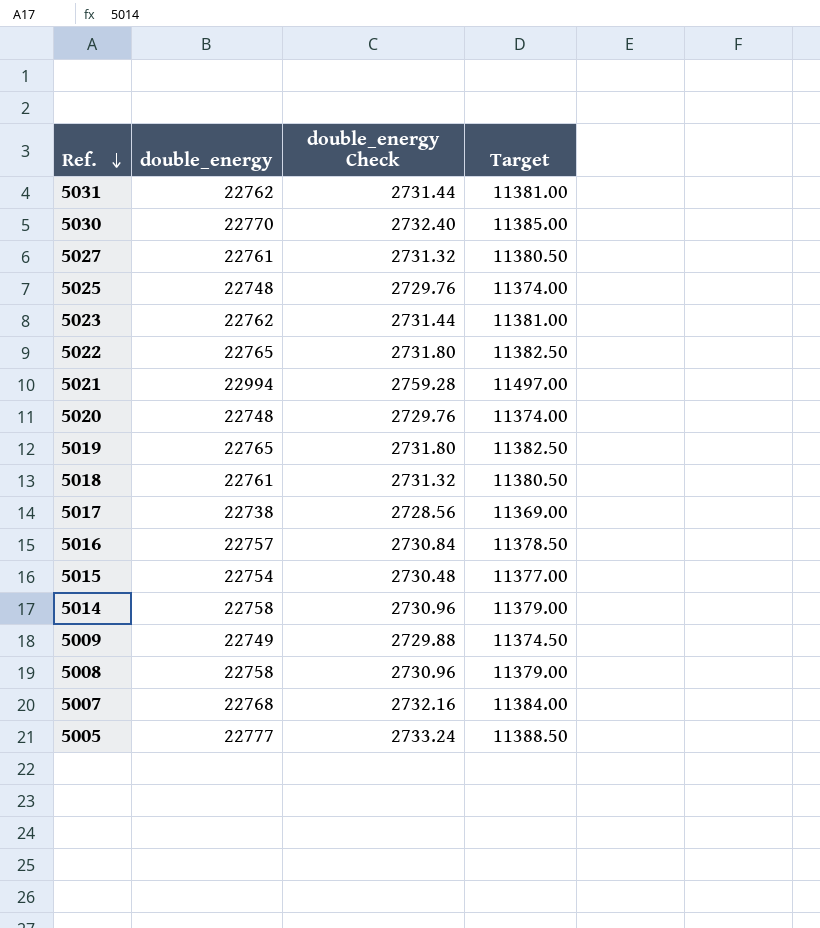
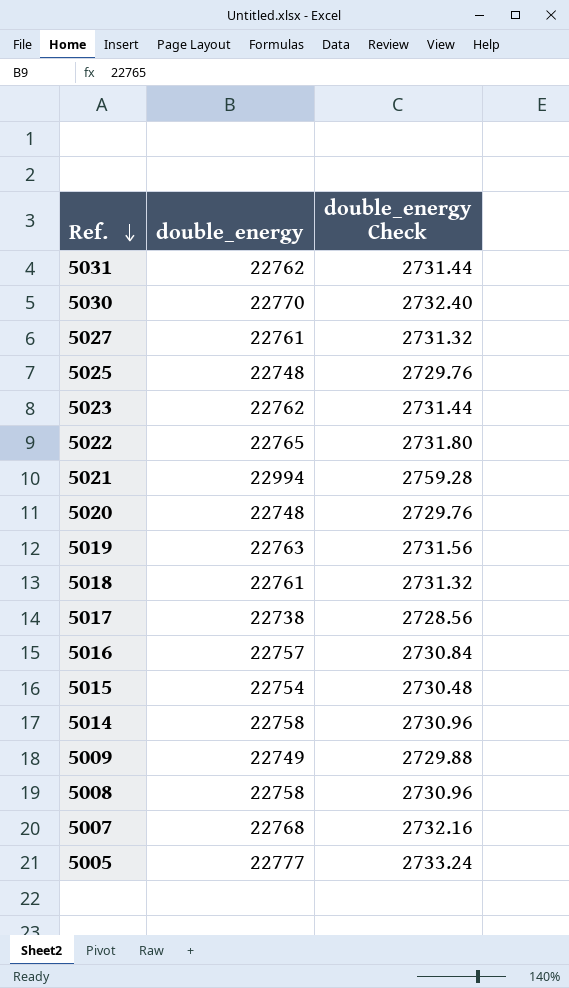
column Target | formula: [double_energy] * 0.5 -> none
5019 | double_energy: 22765 -> 22763
5019 | double_energy Check: 2731.80 -> 2731.56

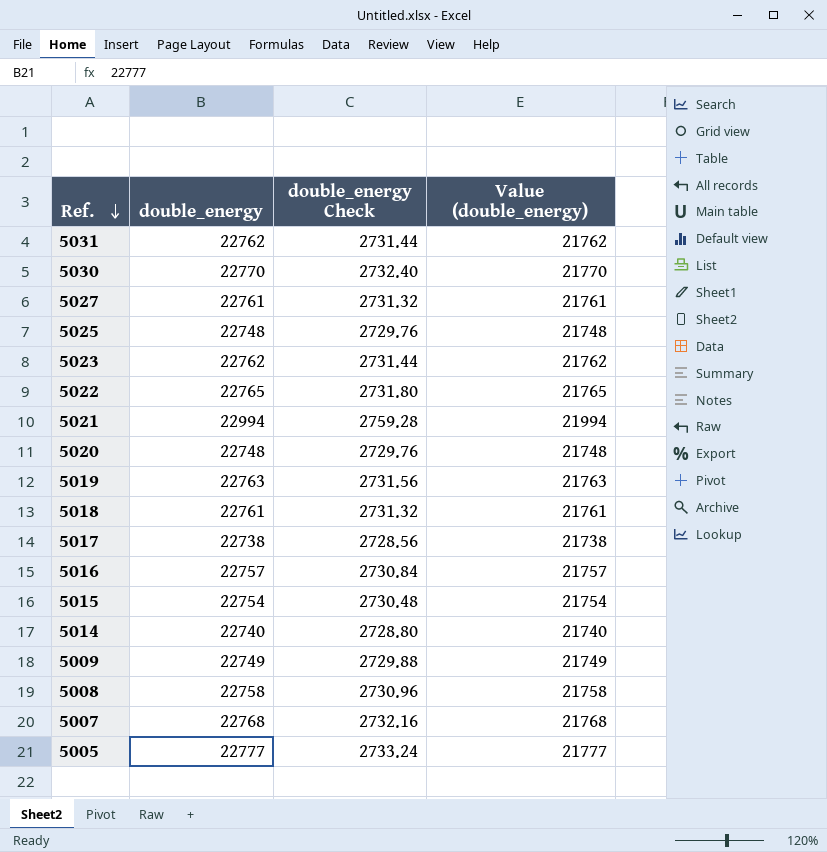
column Value (double_energy) | formula: none -> [double_energy] - 1000
5014 | double_energy: 22758 -> 22740
5014 | double_energy Check: 2730.96 -> 2728.80

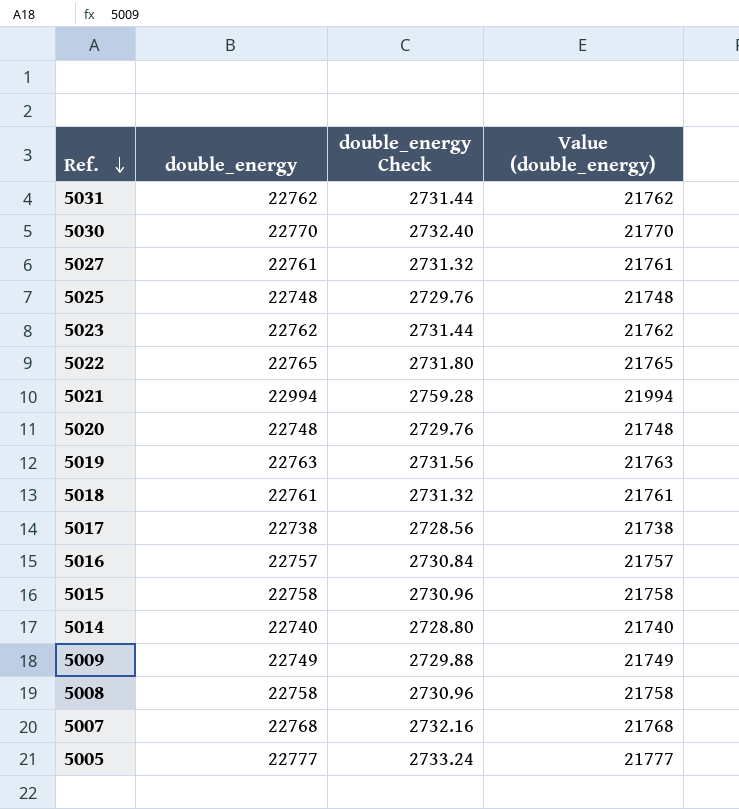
5015 | double_energy: 22754 -> 22758
5015 | double_energy Check: 2730.48 -> 2730.96
5015 | Value (double_energy): 21754 -> 21758

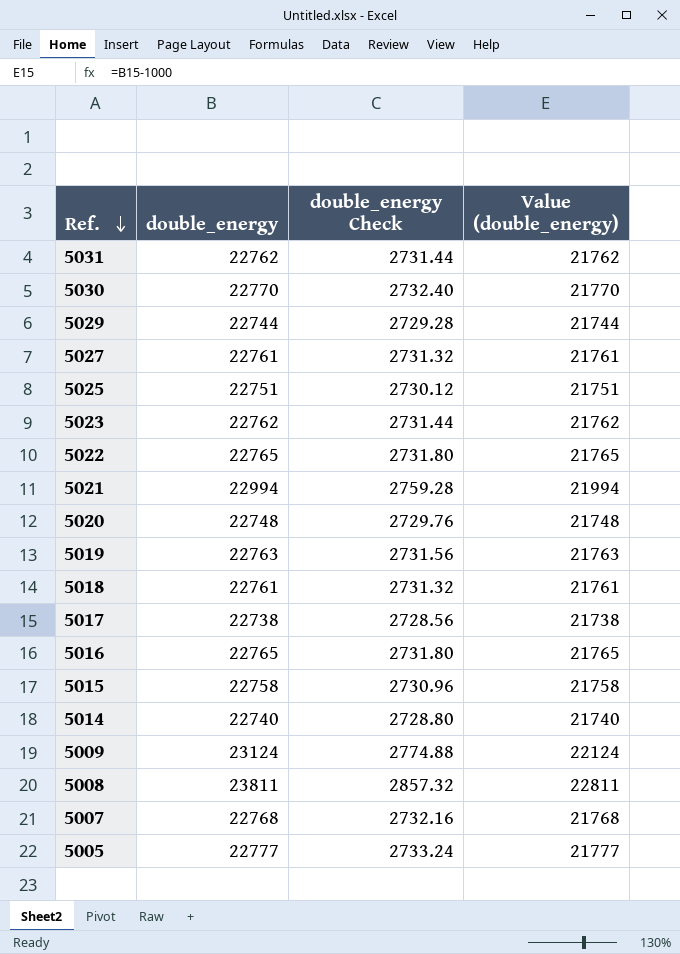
row 5029: none -> 22744 | 2729.28 | 21744
5025 | double_energy: 22748 -> 22751
5025 | double_energy Check: 2729.76 -> 2730.12
5025 | Value (double_energy): 21748 -> 21751
5016 | double_energy: 22757 -> 22765
5016 | double_energy Check: 2730.84 -> 2731.80
5016 | Value (double_energy): 21757 -> 21765
5009 | double_energy: 22749 -> 23124
5009 | double_energy Check: 2729.88 -> 2774.88
5009 | Value (double_energy): 21749 -> 22124
5008 | double_energy: 22758 -> 23811
5008 | double_energy Check: 2730.96 -> 2857.32
5008 | Value (double_energy): 21758 -> 22811

